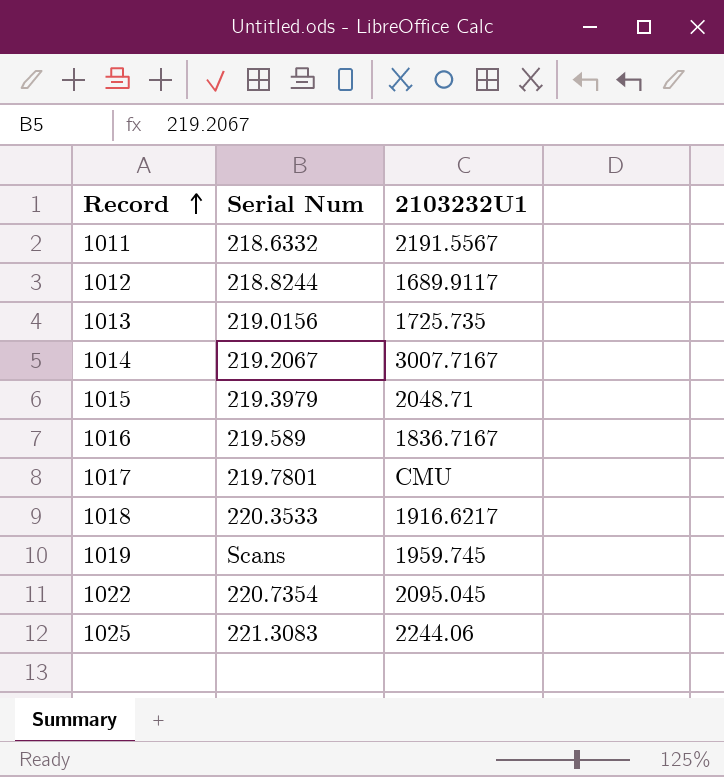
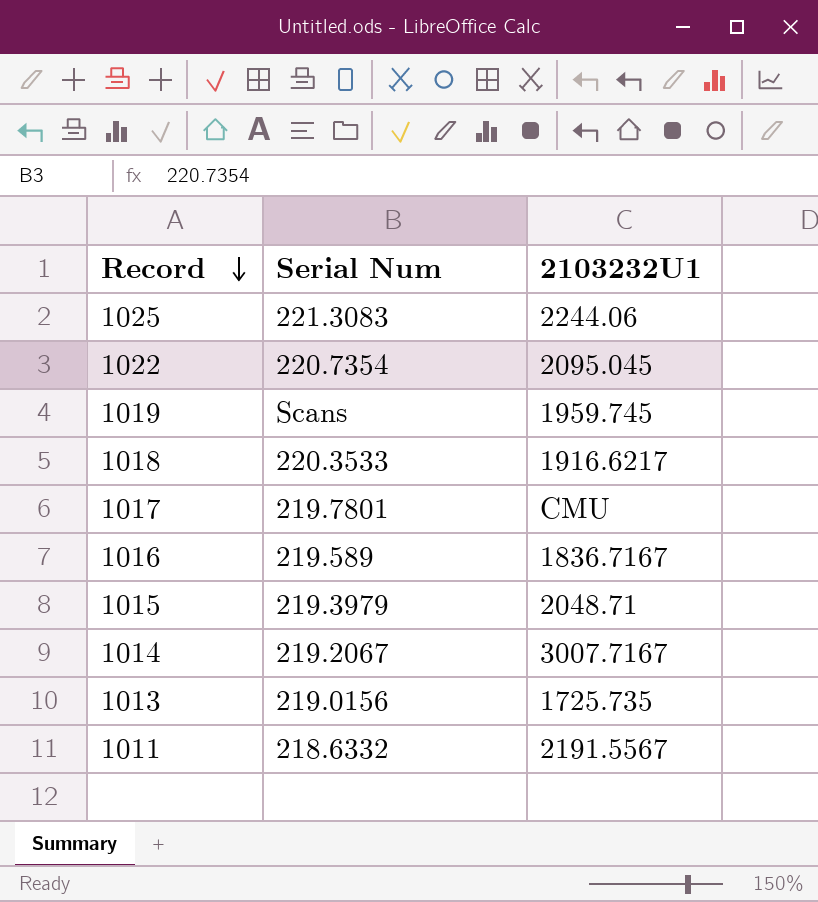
row order: Record ascending -> Record descending
row 1012: 218.8244 | 1689.9117 -> none

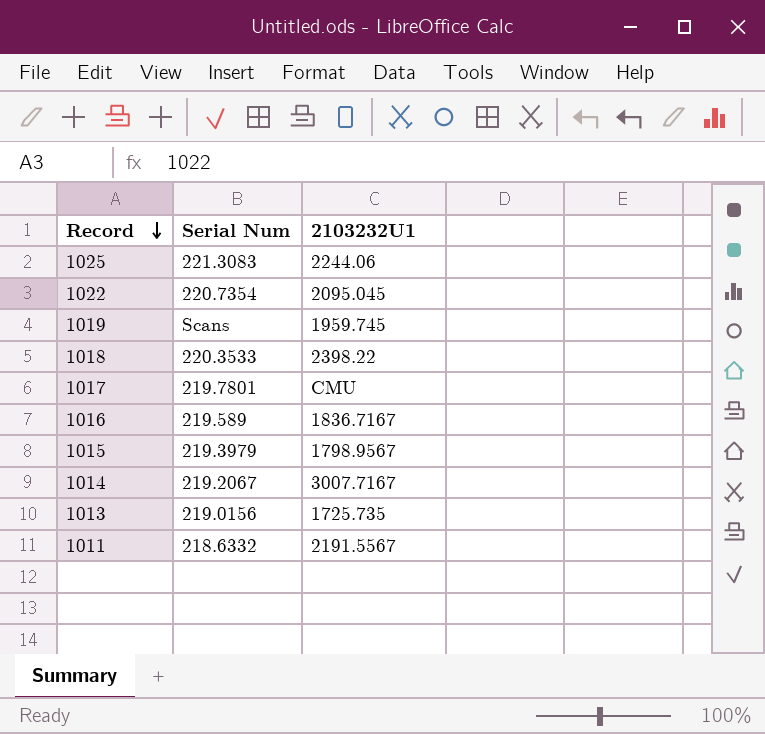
1018 | 2103232U1: 1916.6217 -> 2398.22
1015 | 2103232U1: 2048.71 -> 1798.9567

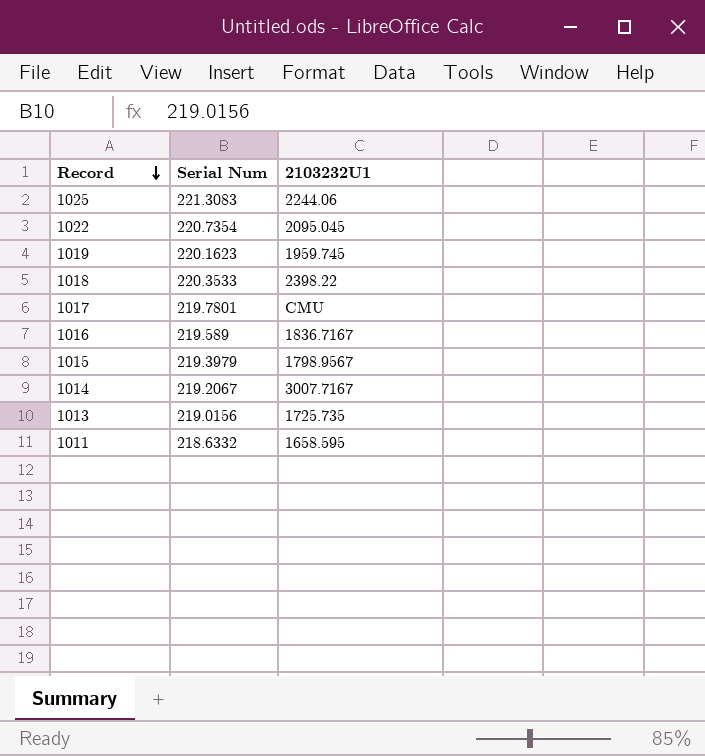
1019 | Serial Num: Scans -> 220.1623
1011 | 2103232U1: 2191.5567 -> 1658.595

